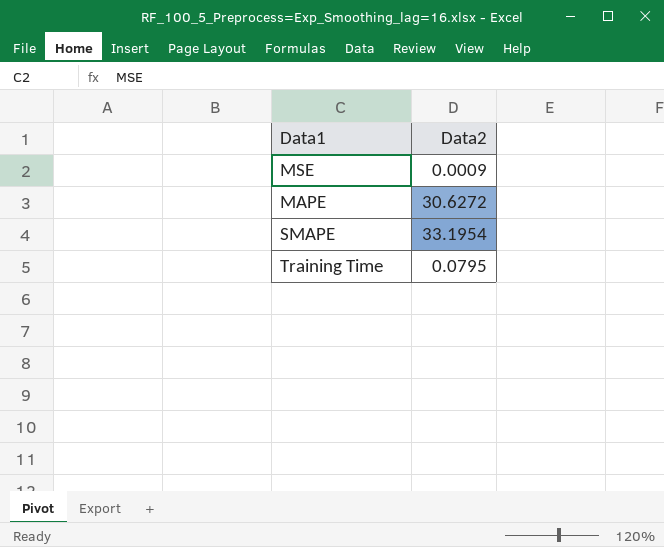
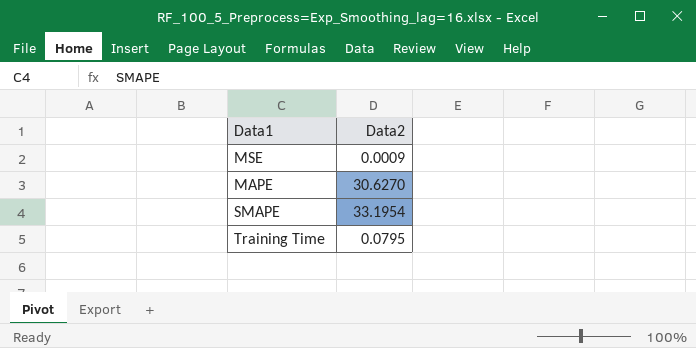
MAPE | Data2: 30.6272 -> 30.6270

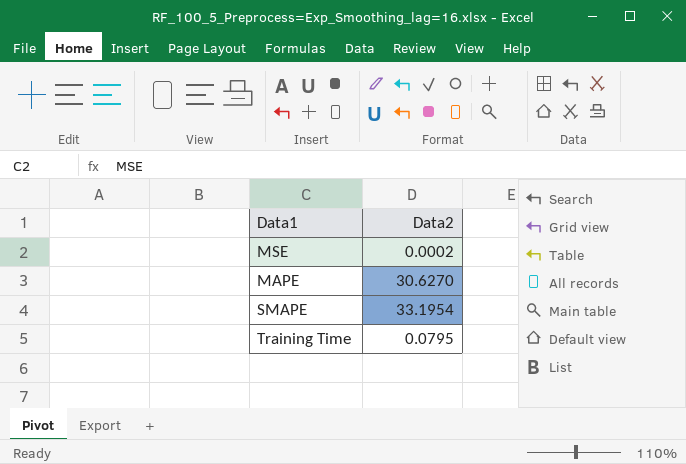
MSE | Data2: 0.0009 -> 0.0002

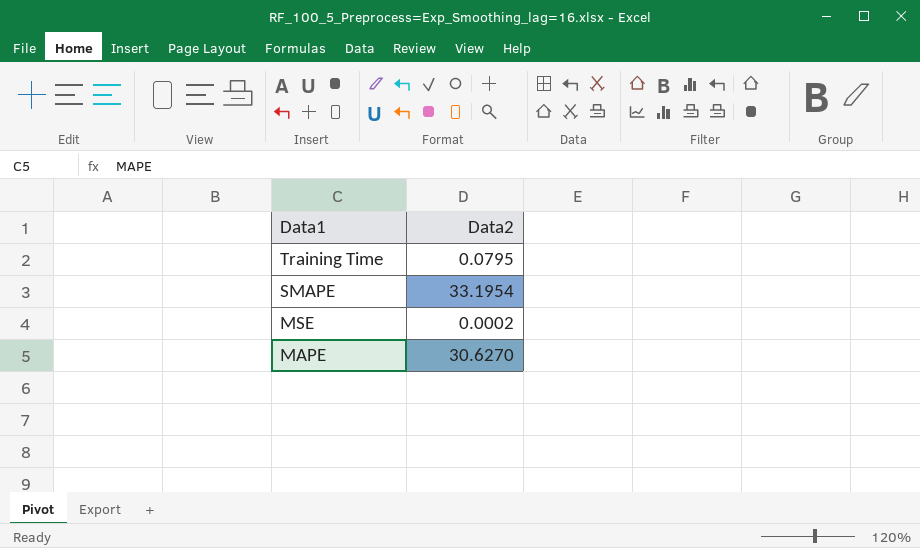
row order: none -> Data1 descending

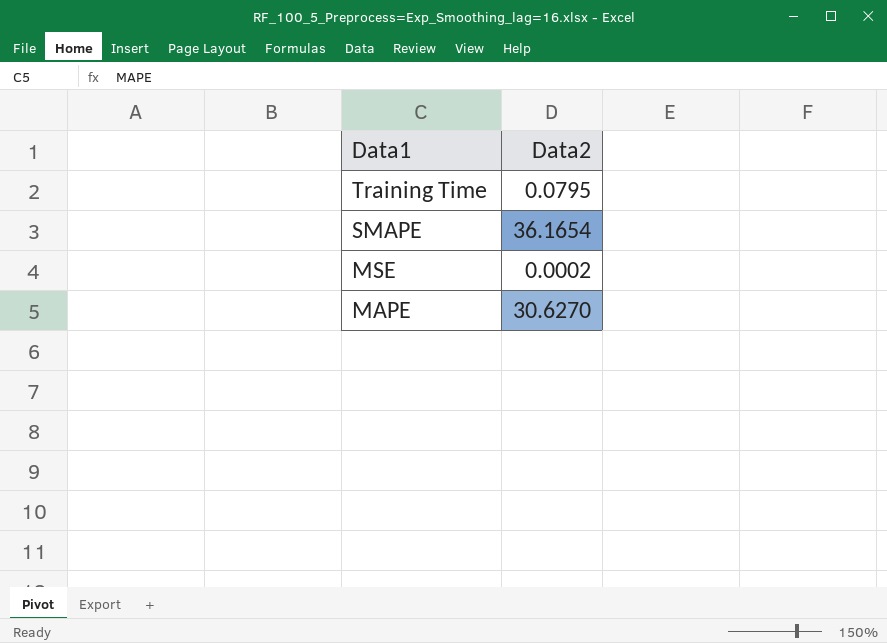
SMAPE | Data2: 33.1954 -> 36.1654

